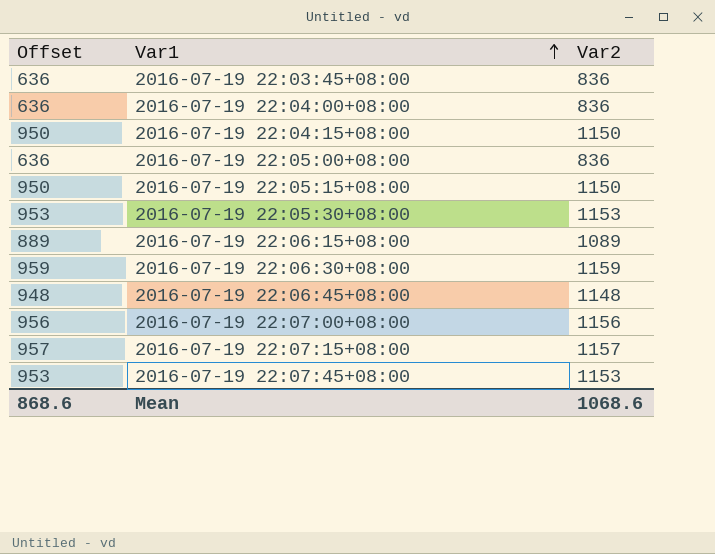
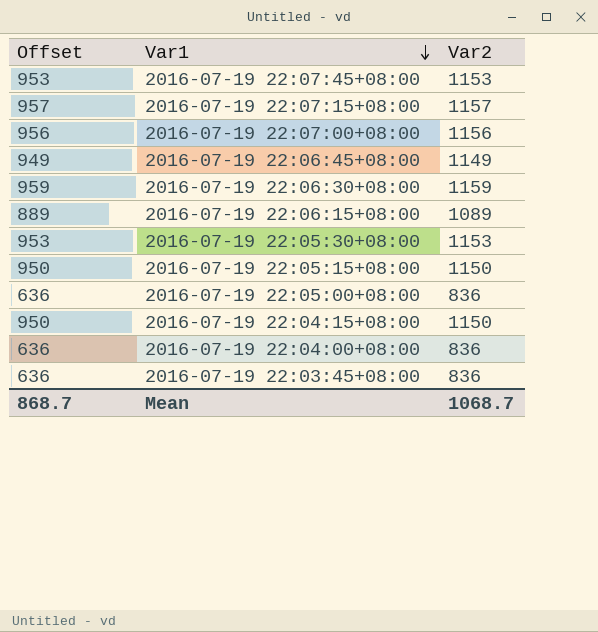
row order: Var1 ascending -> Var1 descending
2016-07-19 22:06:45+08:00 | Offset: 948 -> 949
2016-07-19 22:06:45+08:00 | Var2: 1148 -> 1149
Mean | Offset: 868.6 -> 868.7
Mean | Var2: 1068.6 -> 1068.7

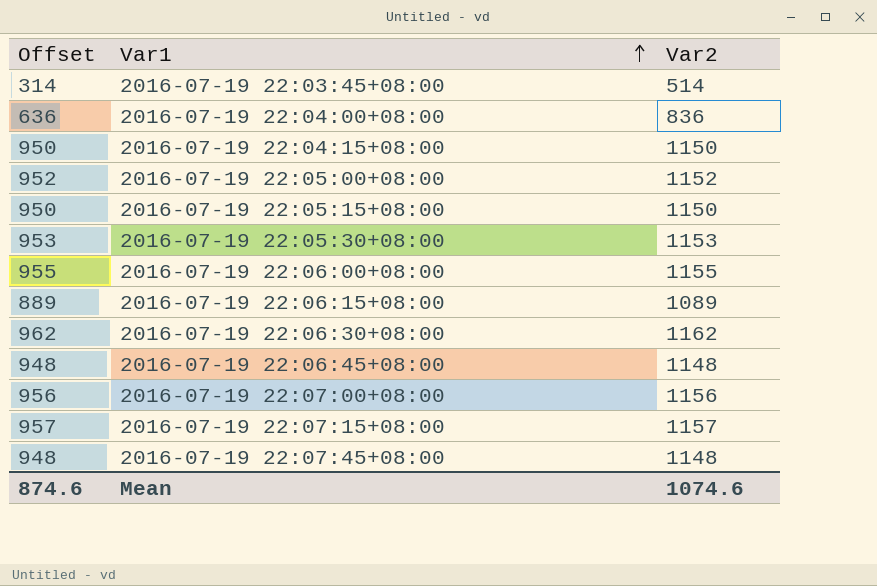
row order: Var1 descending -> Var1 ascending
2016-07-19 22:03:45+08:00 | Offset: 636 -> 314
2016-07-19 22:03:45+08:00 | Var2: 836 -> 514
2016-07-19 22:05:00+08:00 | Offset: 636 -> 952
2016-07-19 22:05:00+08:00 | Var2: 836 -> 1152
row 2016-07-19 22:06:00+08:00: none -> 955 | 1155
2016-07-19 22:06:30+08:00 | Offset: 959 -> 962
2016-07-19 22:06:30+08:00 | Var2: 1159 -> 1162
2016-07-19 22:06:45+08:00 | Offset: 949 -> 948
2016-07-19 22:06:45+08:00 | Var2: 1149 -> 1148
2016-07-19 22:07:45+08:00 | Offset: 953 -> 948
2016-07-19 22:07:45+08:00 | Var2: 1153 -> 1148
Mean | Offset: 868.7 -> 874.6
Mean | Var2: 1068.7 -> 1074.6

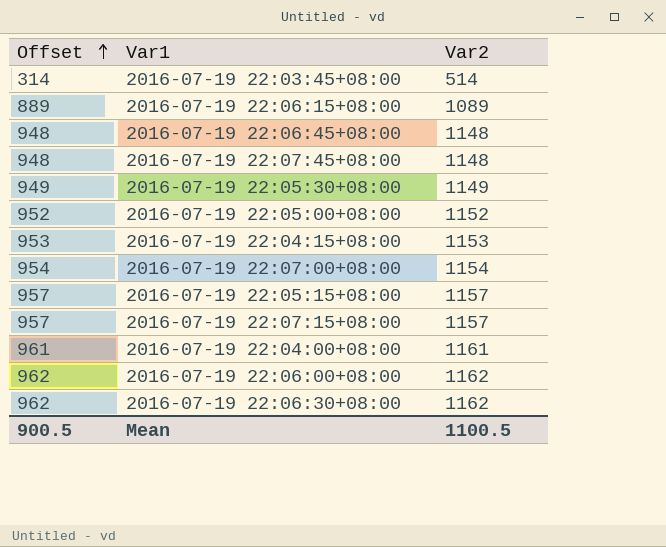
row order: Var1 ascending -> Offset ascending
2016-07-19 22:05:30+08:00 | Offset: 953 -> 949
2016-07-19 22:05:30+08:00 | Var2: 1153 -> 1149
2016-07-19 22:04:15+08:00 | Offset: 950 -> 953
2016-07-19 22:04:15+08:00 | Var2: 1150 -> 1153
2016-07-19 22:07:00+08:00 | Offset: 956 -> 954
2016-07-19 22:07:00+08:00 | Var2: 1156 -> 1154
2016-07-19 22:05:15+08:00 | Offset: 950 -> 957
2016-07-19 22:05:15+08:00 | Var2: 1150 -> 1157
2016-07-19 22:04:00+08:00 | Offset: 636 -> 961
2016-07-19 22:04:00+08:00 | Var2: 836 -> 1161
2016-07-19 22:06:00+08:00 | Offset: 955 -> 962
2016-07-19 22:06:00+08:00 | Var2: 1155 -> 1162
Mean | Offset: 874.6 -> 900.5
Mean | Var2: 1074.6 -> 1100.5

